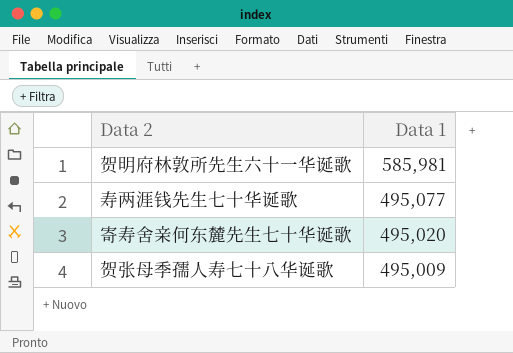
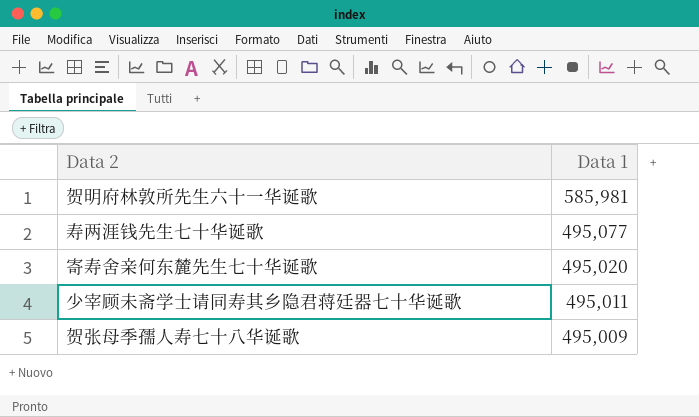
row 少宰顾未斋学士请同寿其乡隐君蒋廷器七十华诞歌: none -> 495,011

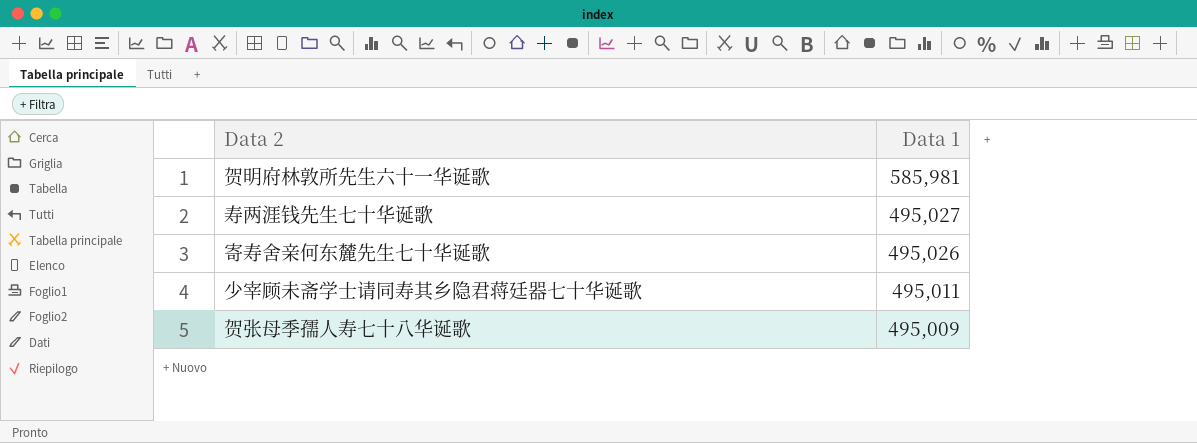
寿两涯钱先生七十华诞歌 | Data 1: 495,077 -> 495,027
寄寿舍亲何东麓先生七十华诞歌 | Data 1: 495,020 -> 495,026

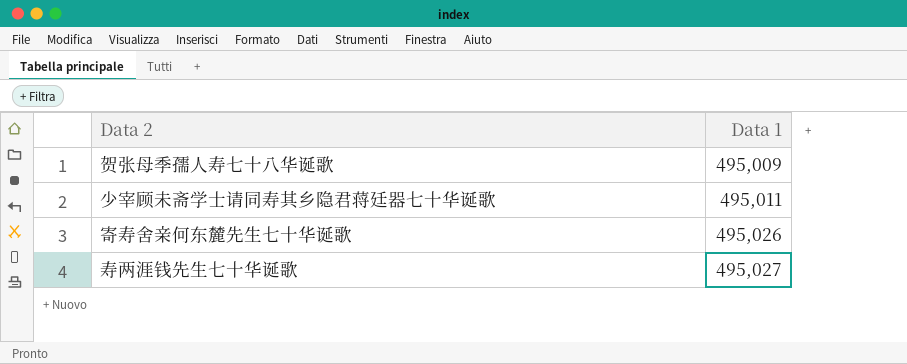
row order: Data 1 descending -> Data 1 ascending
row 贺明府林敦所先生六十一华诞歌: 585,981 -> none

